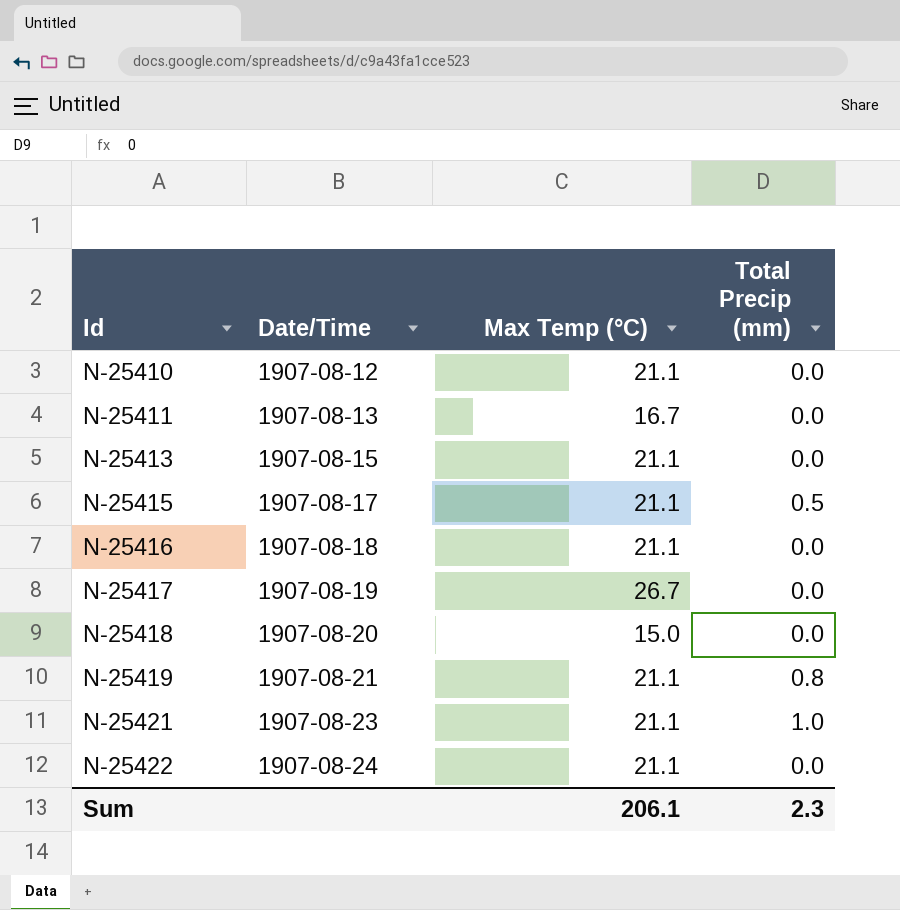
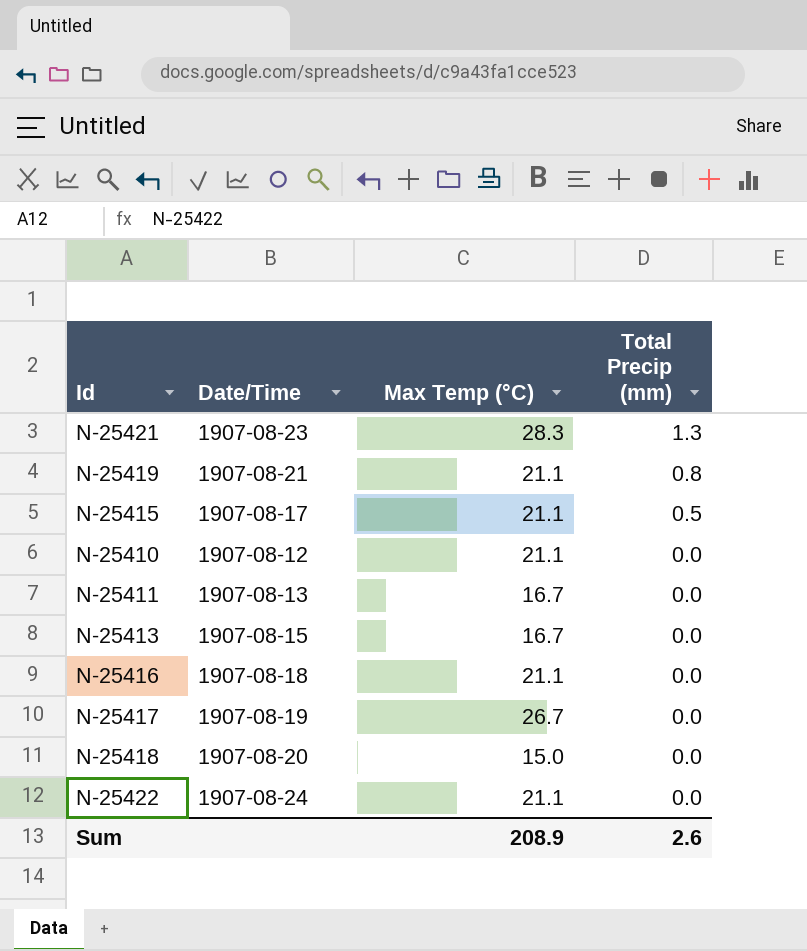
row order: Id ascending -> Total Precip (mm) descending
N-25421 | Max Temp (°C): 21.1 -> 28.3
N-25421 | Total Precip (mm): 1.0 -> 1.3
N-25413 | Max Temp (°C): 21.1 -> 16.7
Sum | Max Temp (°C): 206.1 -> 208.9
Sum | Total Precip (mm): 2.3 -> 2.6

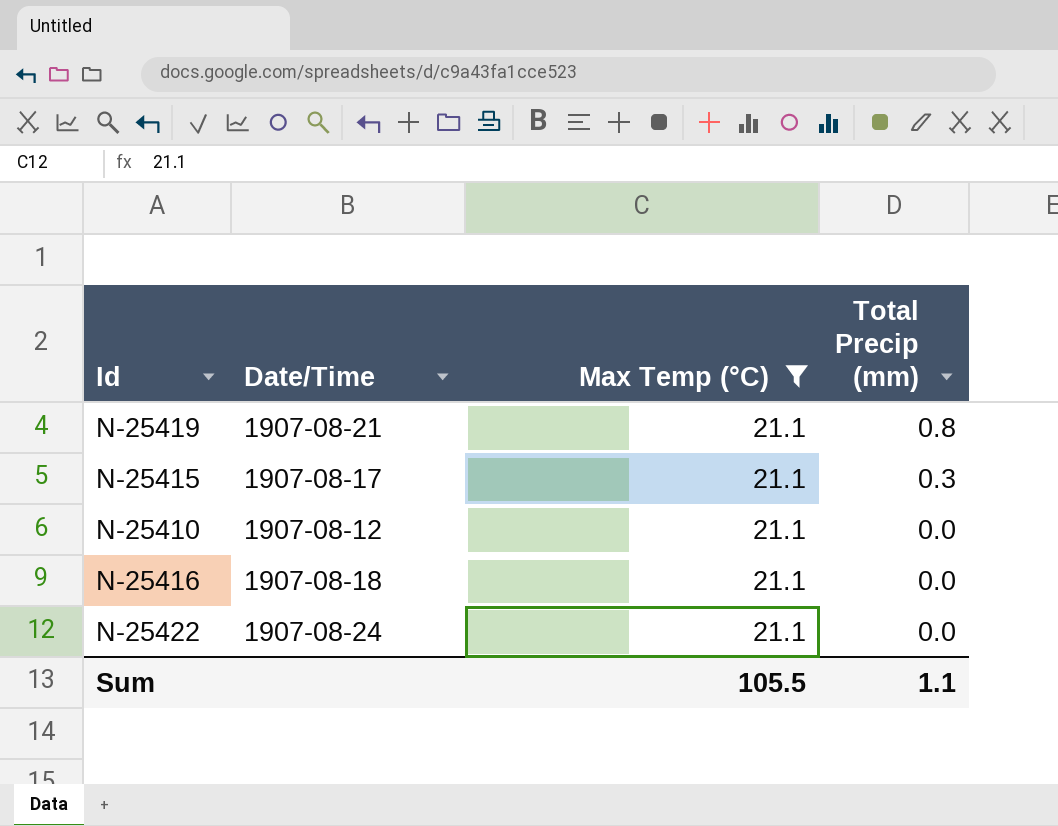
filter: none -> Max Temp (°C) = 21.1
N-25415 | Total Precip (mm): 0.5 -> 0.3
Sum | Max Temp (°C): 208.9 -> 105.5
Sum | Total Precip (mm): 2.6 -> 1.1

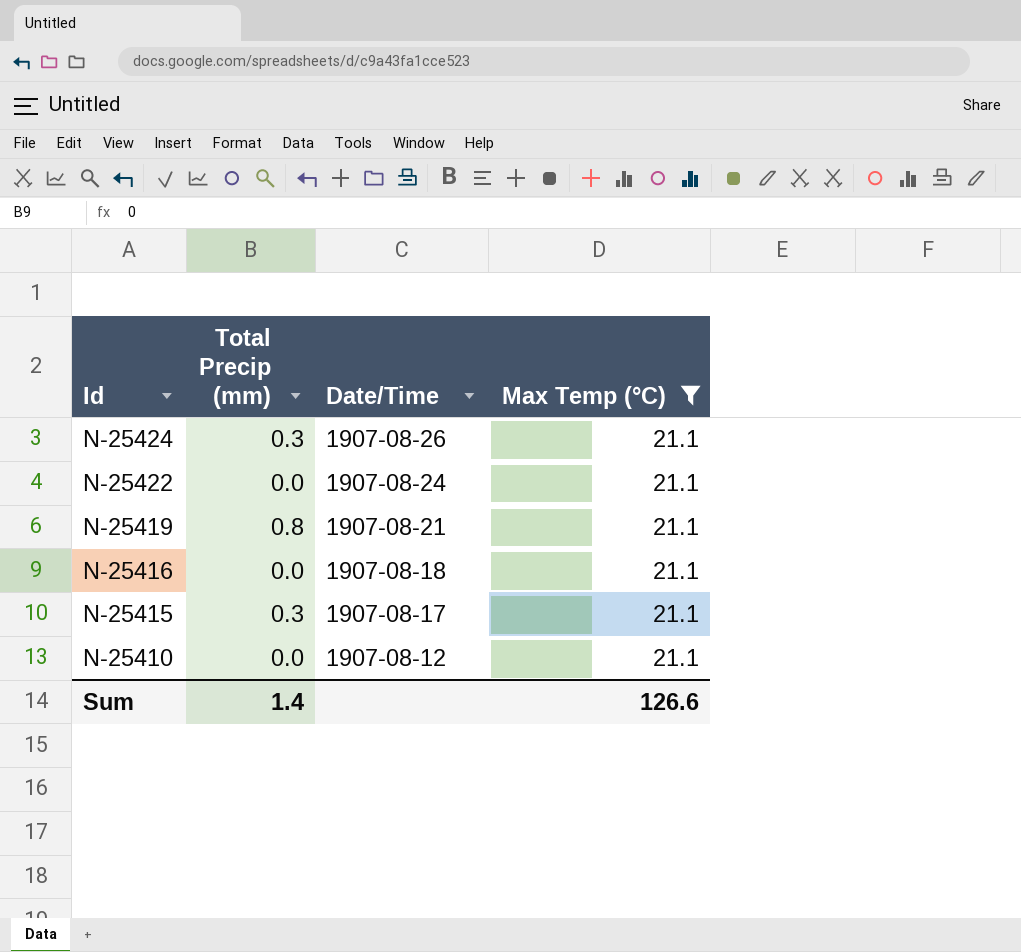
row order: Total Precip (mm) descending -> Id descending
column Total Precip (mm) | position: 4 -> 2
row N-25424: none -> 0.3 | 1907-08-26 | 21.1
Sum | Total Precip (mm): 1.1 -> 1.4
Sum | Max Temp (°C): 105.5 -> 126.6

